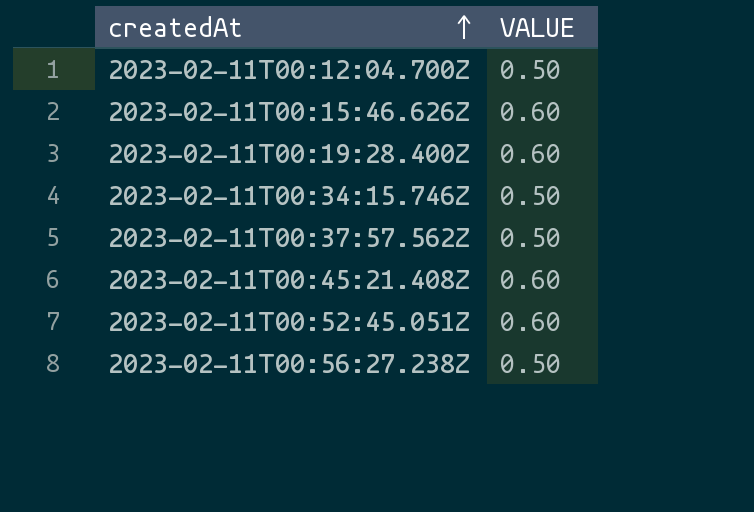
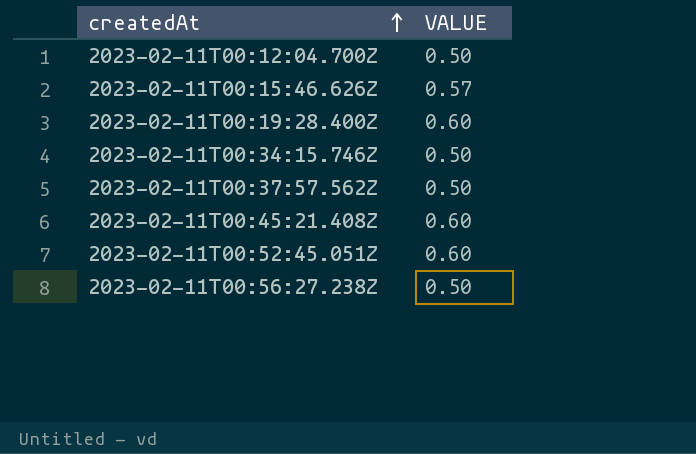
2023-02-11T00:15:46.626Z | VALUE: 0.60 -> 0.57

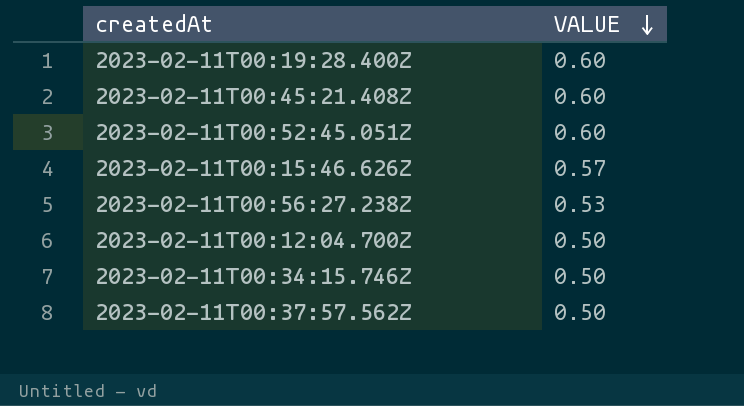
row order: createdAt ascending -> VALUE descending
2023-02-11T00:56:27.238Z | VALUE: 0.50 -> 0.53

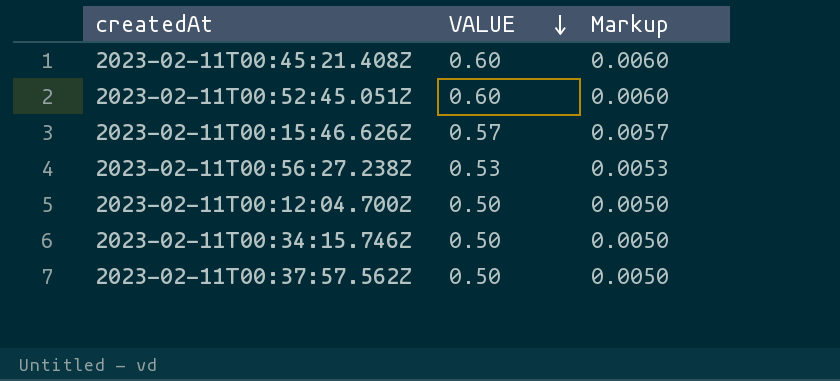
column Markup | formula: none -> [VALUE] * 0.01
row 2023-02-11T00:19:28.400Z: 0.60 -> none

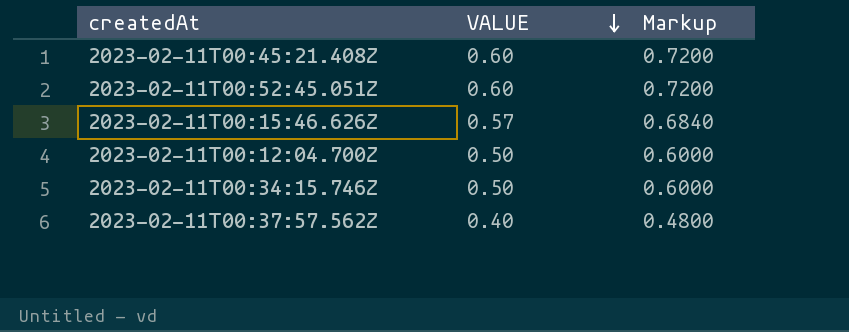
column Markup | formula: [VALUE] * 0.01 -> [VALUE] * 1.2
row 2023-02-11T00:56:27.238Z: 0.53 | 0.0053 -> none
2023-02-11T00:37:57.562Z | VALUE: 0.50 -> 0.40

